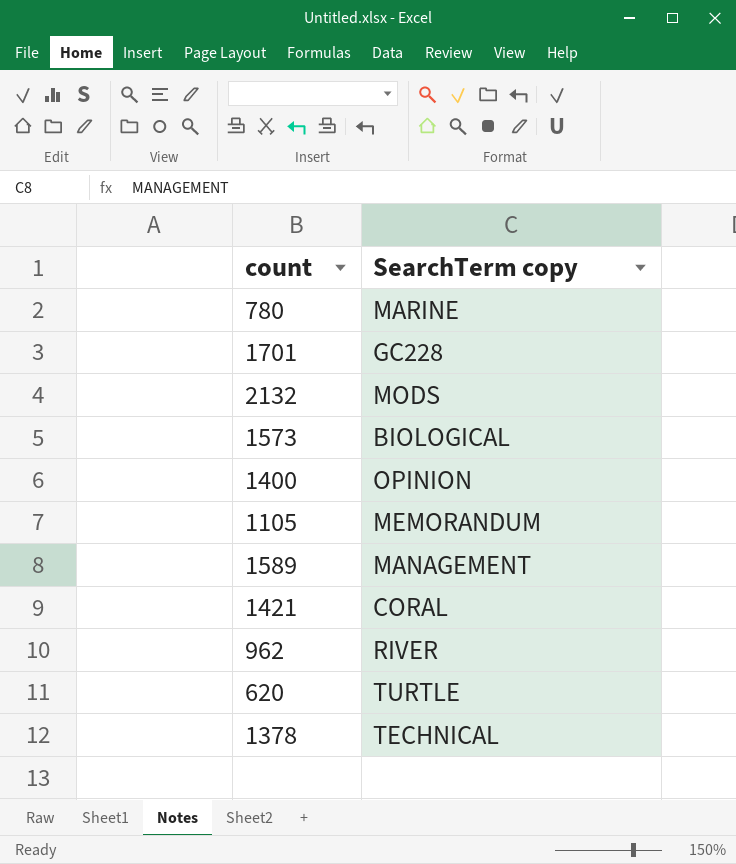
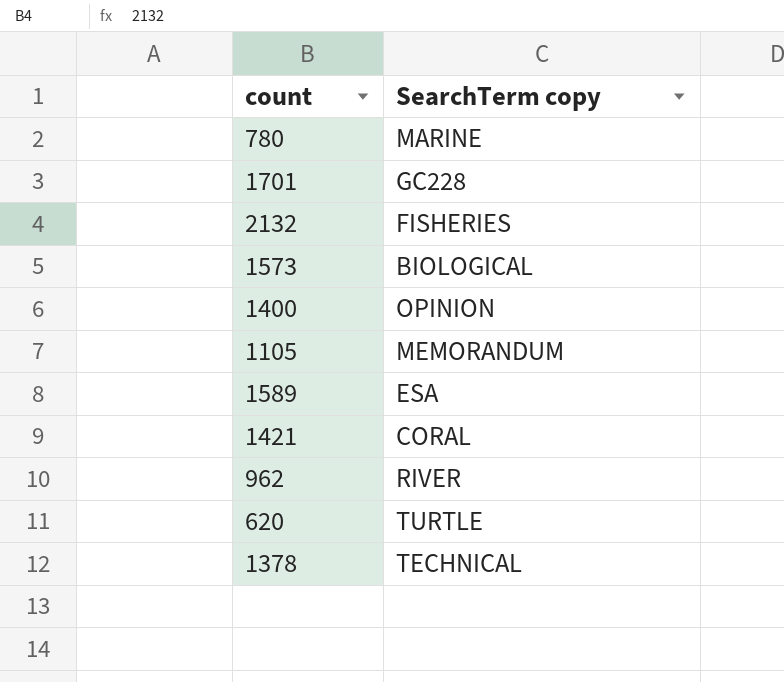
2132 | SearchTerm copy: MODS -> FISHERIES
1589 | SearchTerm copy: MANAGEMENT -> ESA

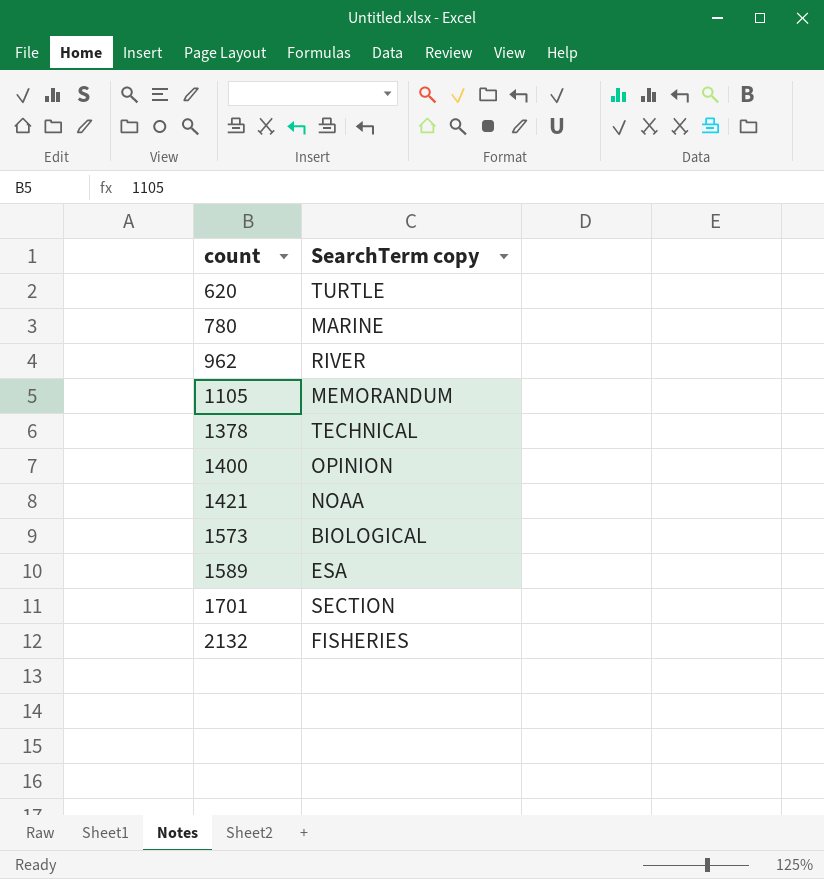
row order: none -> count ascending
1421 | SearchTerm copy: CORAL -> NOAA
1701 | SearchTerm copy: GC228 -> SECTION

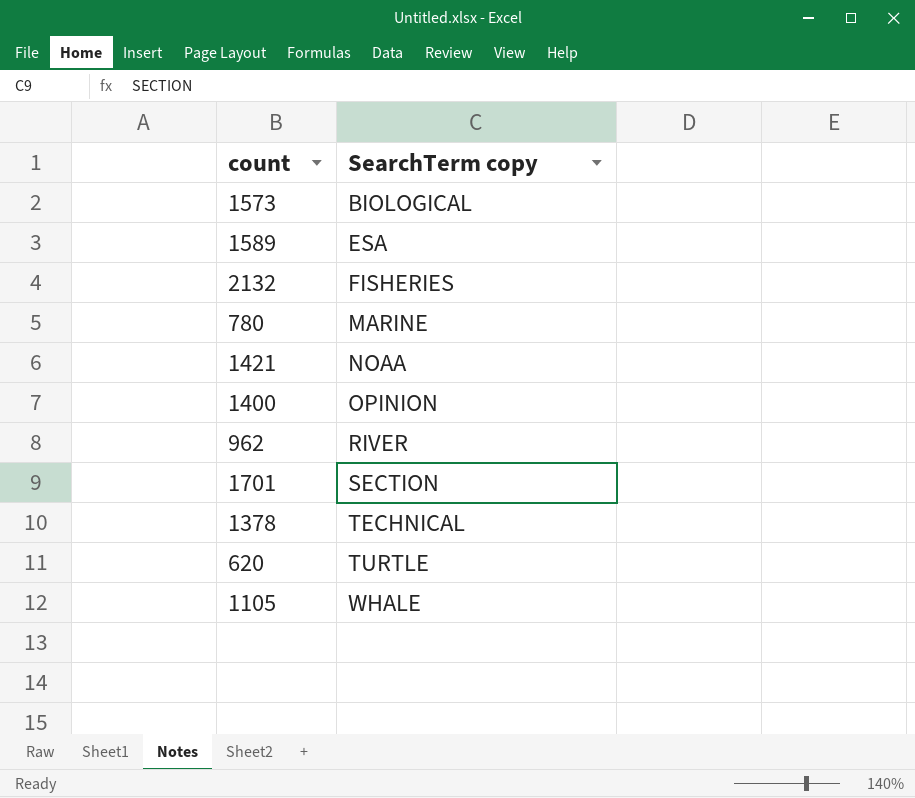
row order: count ascending -> SearchTerm copy ascending
1105 | SearchTerm copy: MEMORANDUM -> WHALE

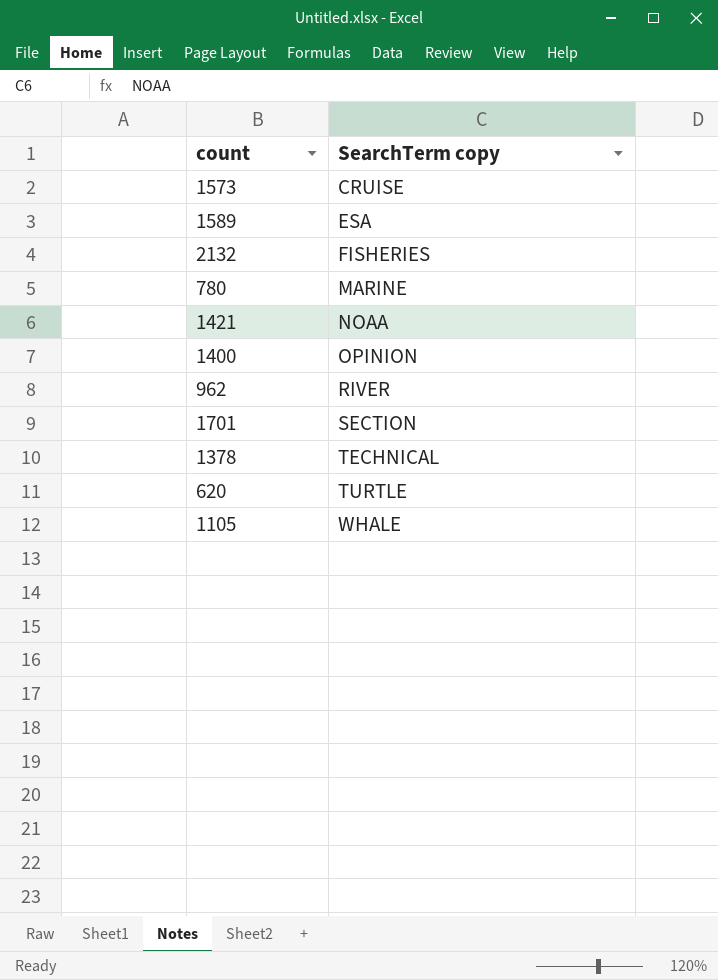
1573 | SearchTerm copy: BIOLOGICAL -> CRUISE

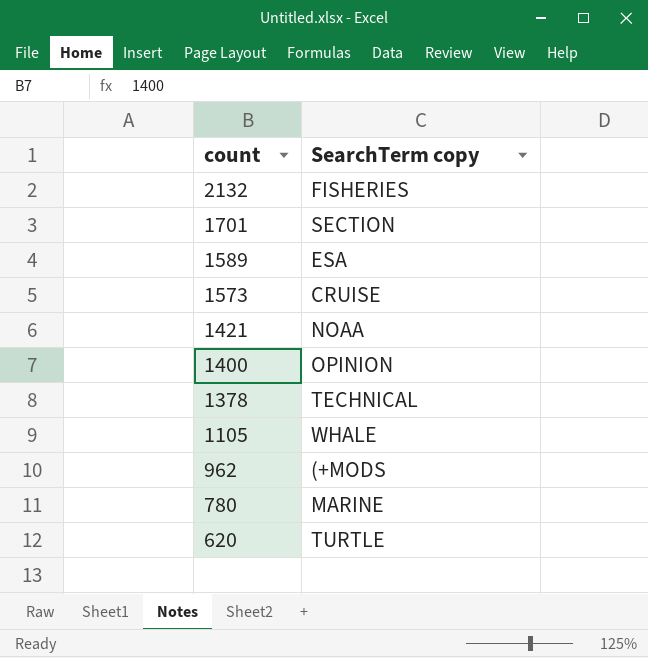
row order: SearchTerm copy ascending -> count descending
962 | SearchTerm copy: RIVER -> (+MODS

